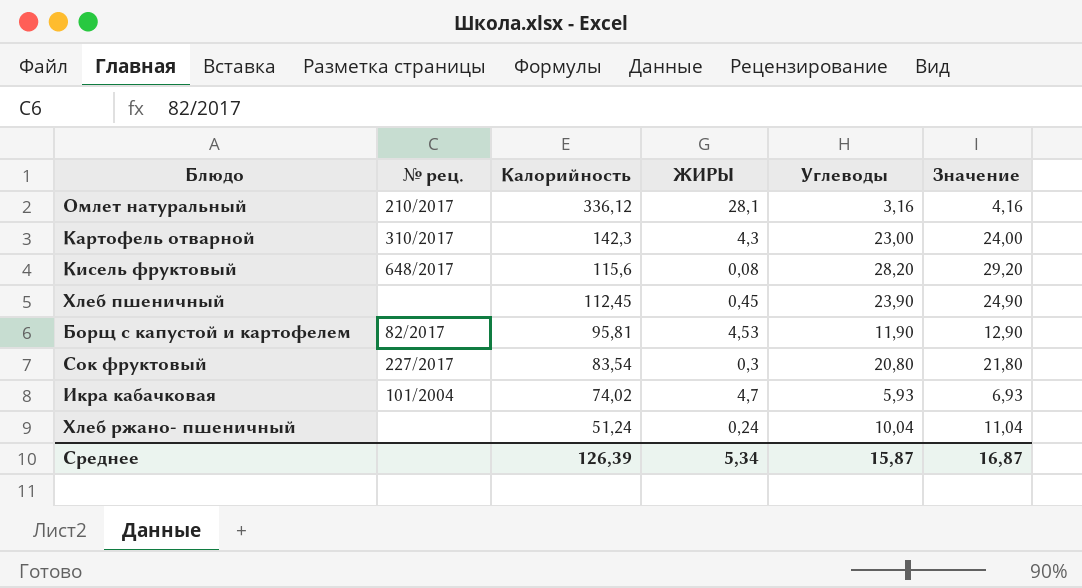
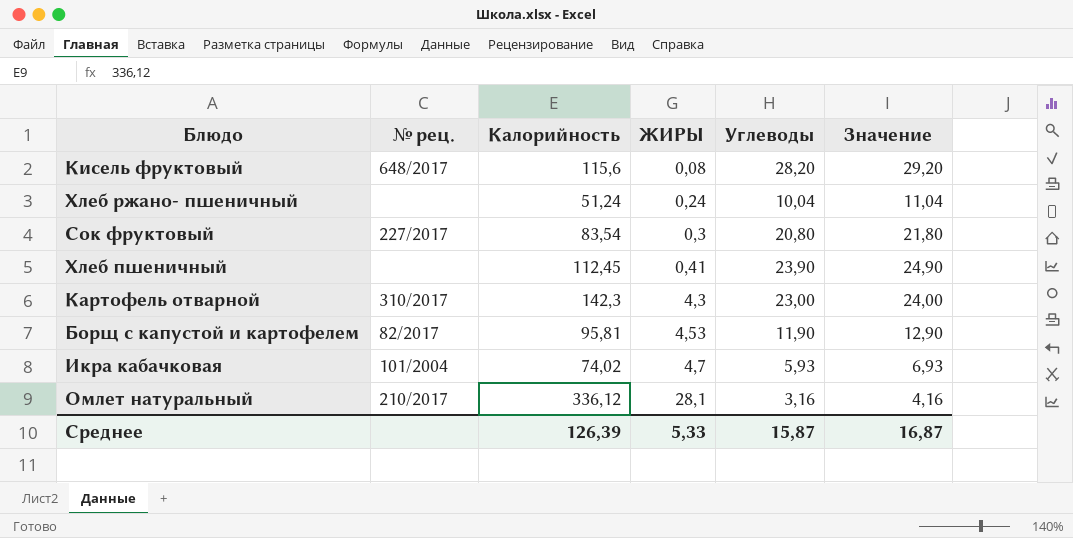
row order: Калорийность descending -> ЖИРЫ ascending
Хлеб пшеничный | ЖИРЫ: 0,45 -> 0,41
Среднее | ЖИРЫ: 5,34 -> 5,33

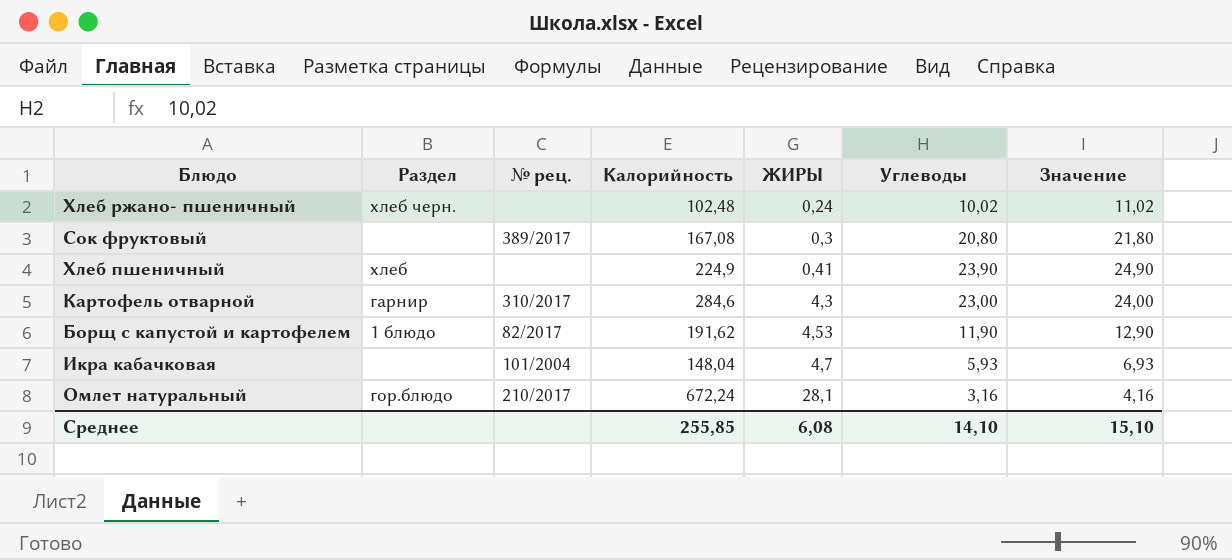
column Раздел | position: none -> 2
row Кисель фруктовый: 648/2017 | 115,6 | 0,08 | 28,20 | 29,20 -> none
Хлеб ржано- пшеничный | Калорийность: 51,24 -> 102,48
Хлеб ржано- пшеничный | Углеводы: 10,04 -> 10,02
Хлеб ржано- пшеничный | Значение: 11,04 -> 11,02
Сок фруктовый | № рец.: 227/2017 -> 389/2017
Сок фруктовый | Калорийность: 83,54 -> 167,08
Хлеб пшеничный | Калорийность: 112,45 -> 224,9
Картофель отварной | Калорийность: 142,3 -> 284,6
Борщ с капустой и картофелем | Калорийность: 95,81 -> 191,62
Икра кабачковая | Калорийность: 74,02 -> 148,04
Омлет натуральный | Калорийность: 336,12 -> 672,24
Среднее | Калорийность: 126,39 -> 255,85
Среднее | ЖИРЫ: 5,33 -> 6,08
Среднее | Углеводы: 15,87 -> 14,10
Среднее | Значение: 16,87 -> 15,10

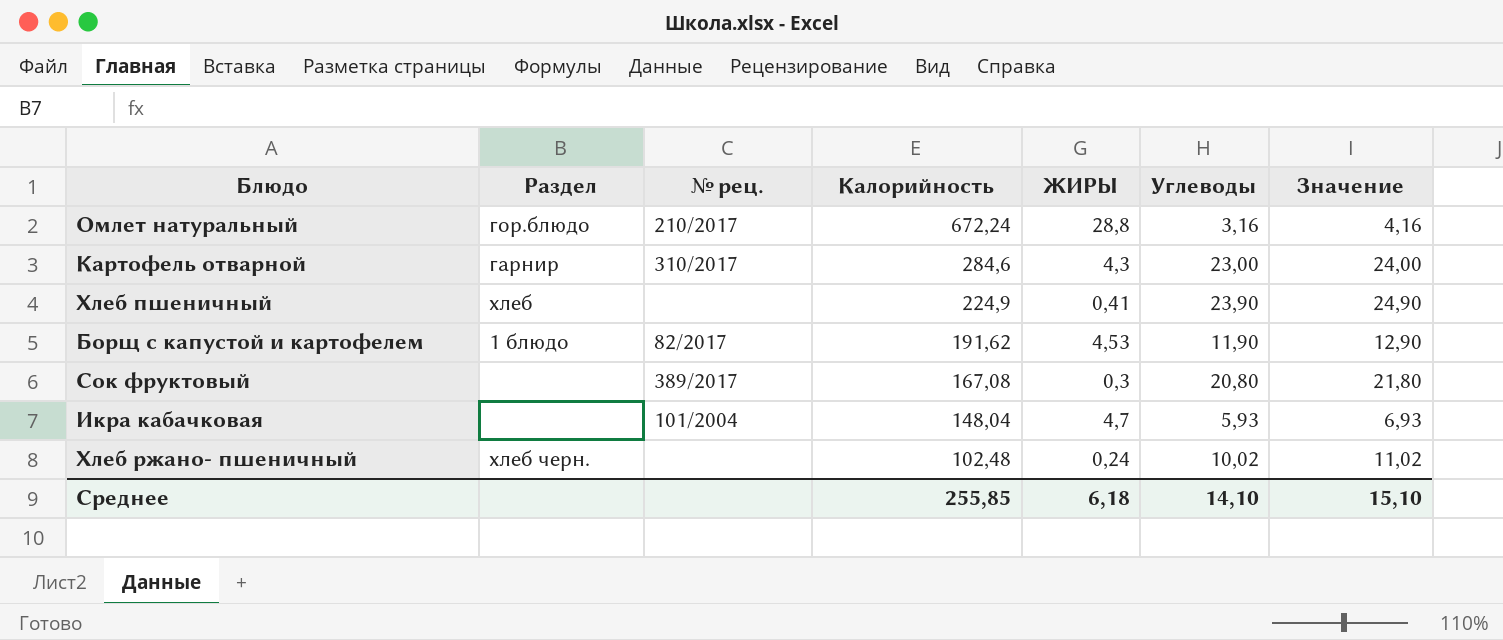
row order: ЖИРЫ ascending -> Калорийность descending
Омлет натуральный | ЖИРЫ: 28,1 -> 28,8
Среднее | ЖИРЫ: 6,08 -> 6,18

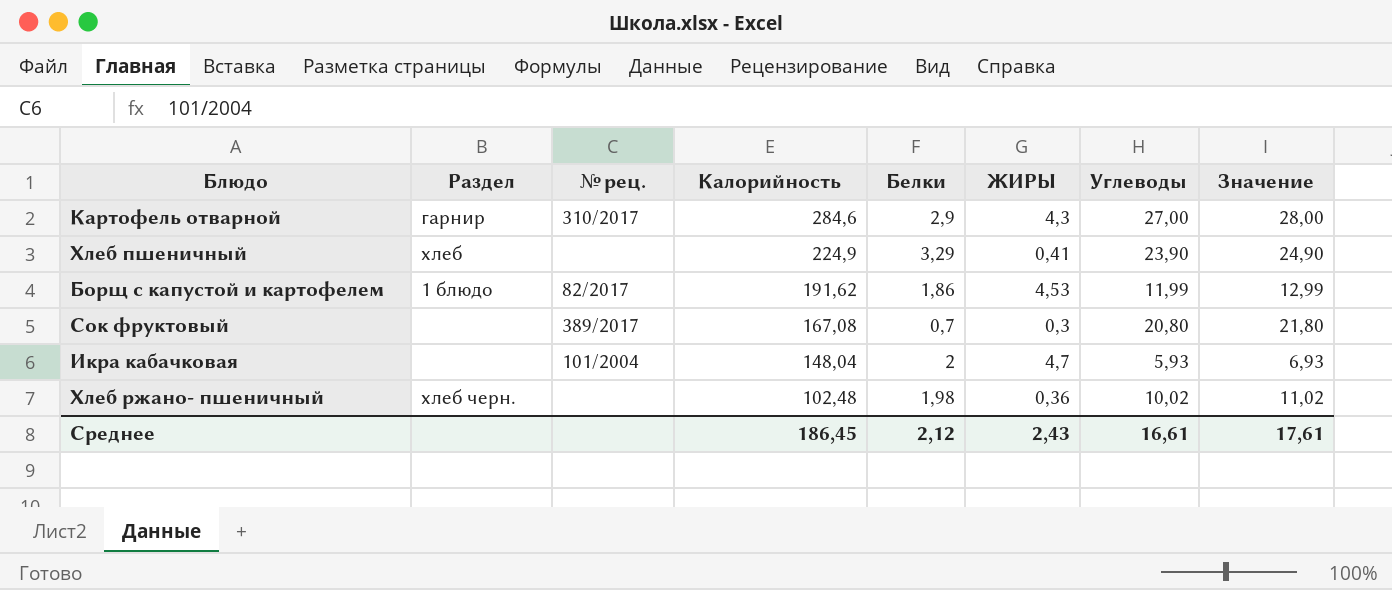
column Белки | position: none -> 5
row Омлет натуральный: гор.блюдо | 210/2017 | 672,24 | 28,8 | 3,16 | 4,16 -> none
Картофель отварной | Углеводы: 23,00 -> 27,00
Картофель отварной | Значение: 24,00 -> 28,00
Борщ с капустой и картофелем | Углеводы: 11,90 -> 11,99
Борщ с капустой и картофелем | Значение: 12,90 -> 12,99
Хлеб ржано- пшеничный | ЖИРЫ: 0,24 -> 0,36
Среднее | Калорийность: 255,85 -> 186,45
Среднее | ЖИРЫ: 6,18 -> 2,43
Среднее | Углеводы: 14,10 -> 16,61
Среднее | Значение: 15,10 -> 17,61

